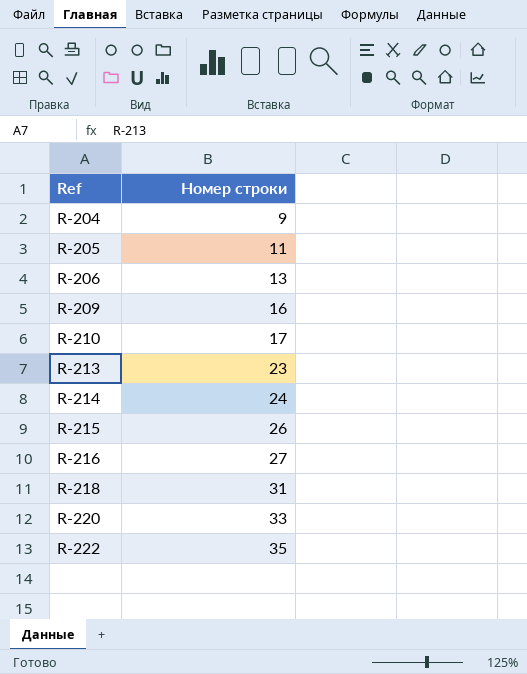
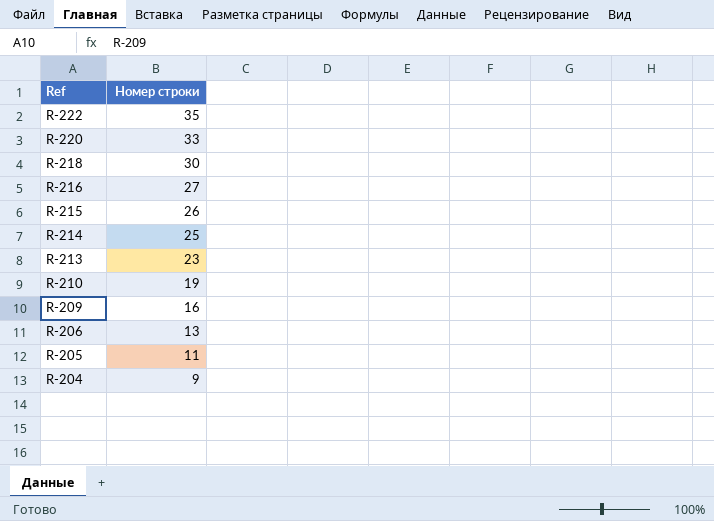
row order: Ref ascending -> Ref descending
R-218 | Номер строки: 31 -> 30
R-214 | Номер строки: 24 -> 25
R-210 | Номер строки: 17 -> 19

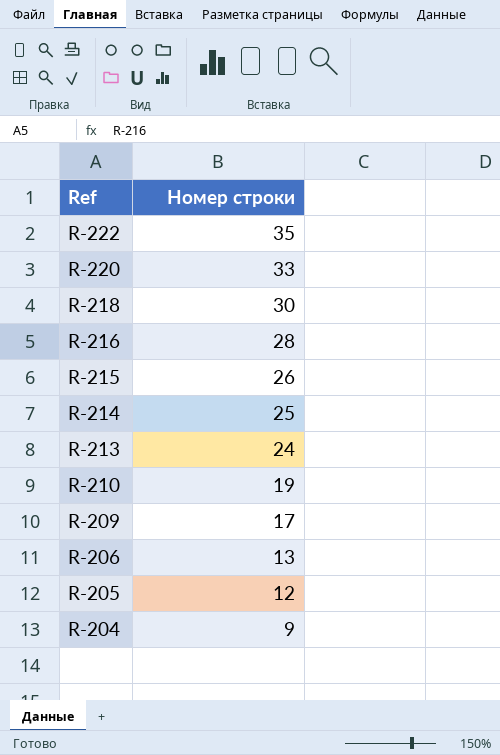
R-216 | Номер строки: 27 -> 28
R-213 | Номер строки: 23 -> 24
R-209 | Номер строки: 16 -> 17
R-205 | Номер строки: 11 -> 12

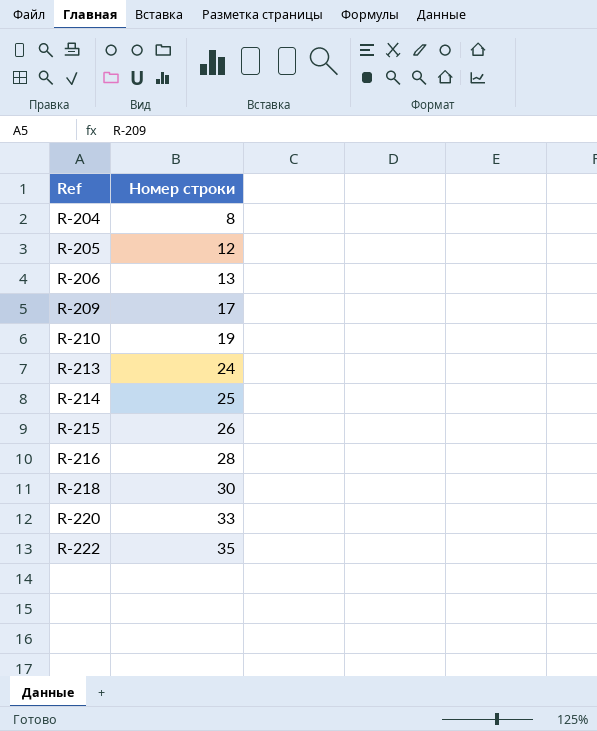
row order: Ref descending -> Ref ascending
R-204 | Номер строки: 9 -> 8

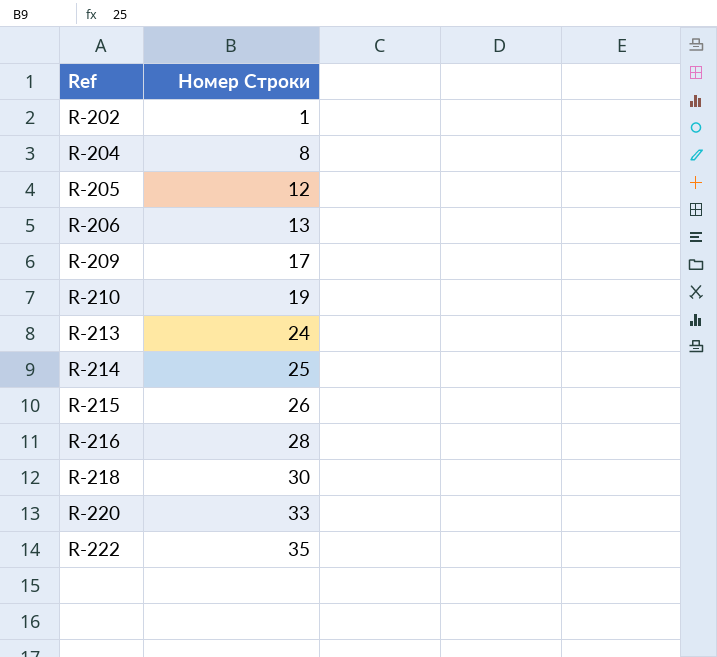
column name: Номер строки -> Номер Строки
row R-202: none -> 1

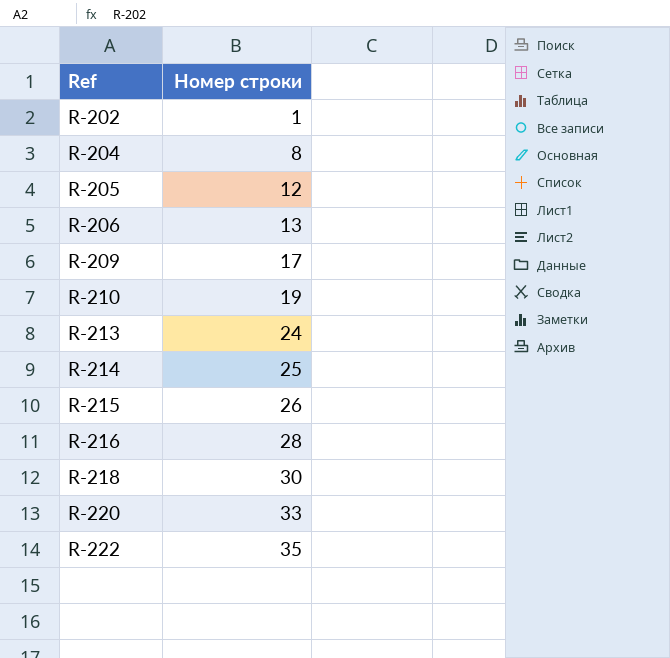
column name: Номер Строки -> Номер строки

